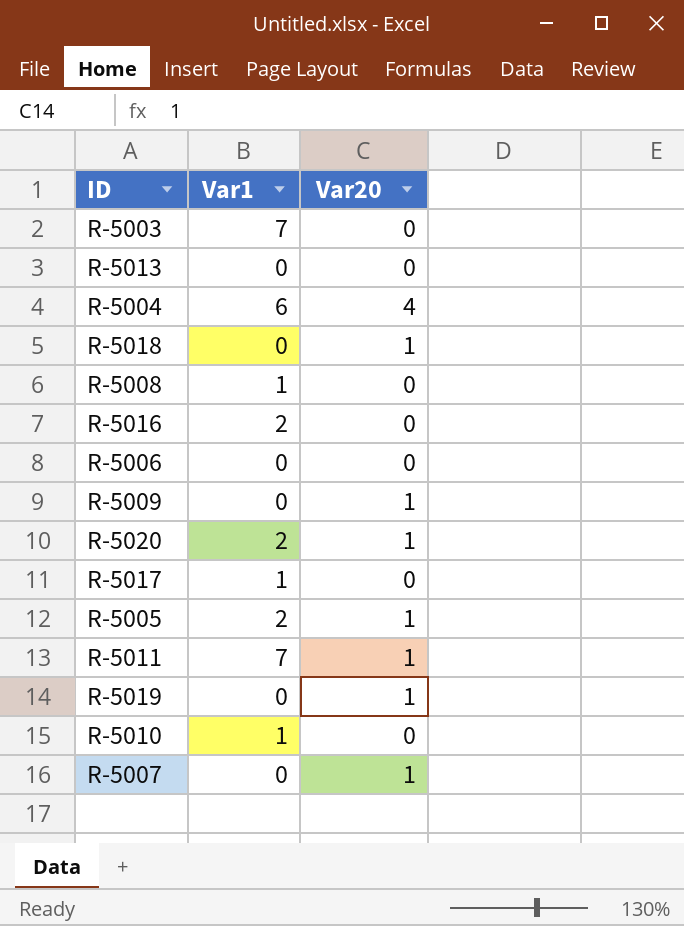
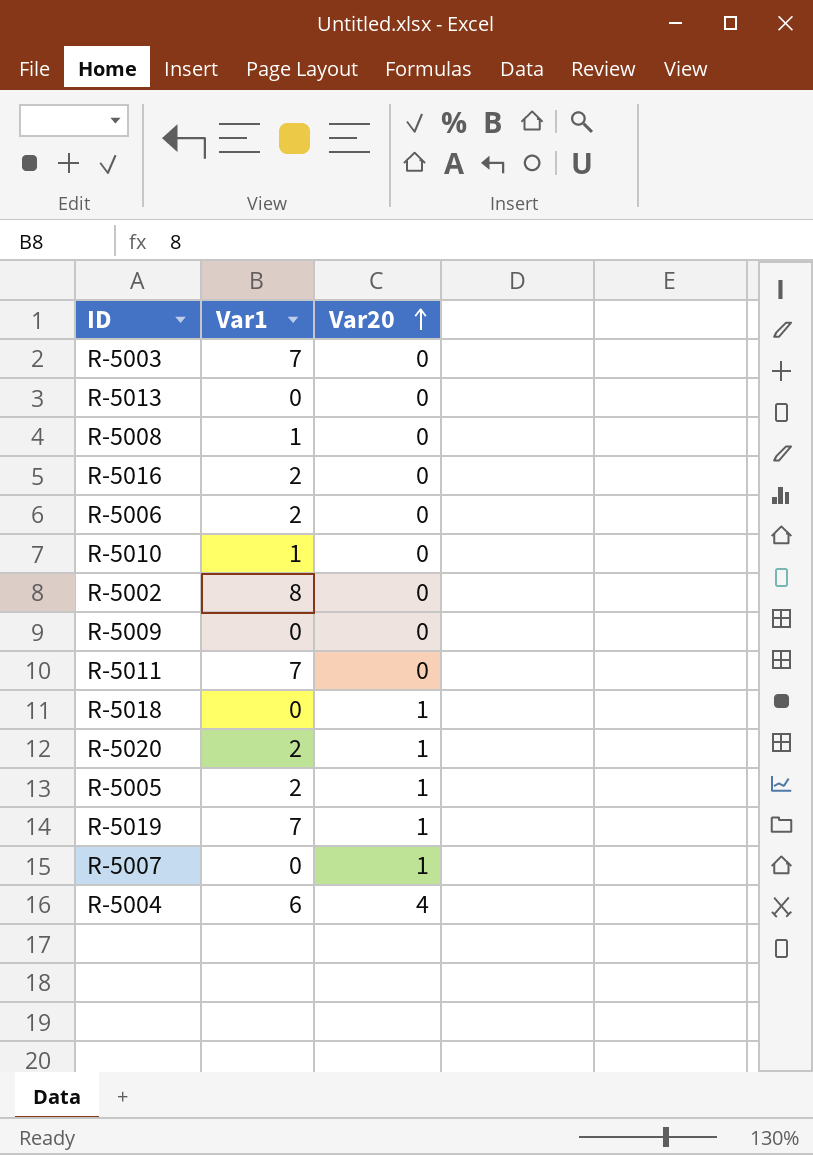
row order: none -> Var20 ascending
row R-5017: 1 | 0 -> none
R-5006 | Var1: 0 -> 2
row R-5002: none -> 8 | 0
R-5009 | Var20: 1 -> 0
R-5011 | Var20: 1 -> 0
R-5019 | Var1: 0 -> 7

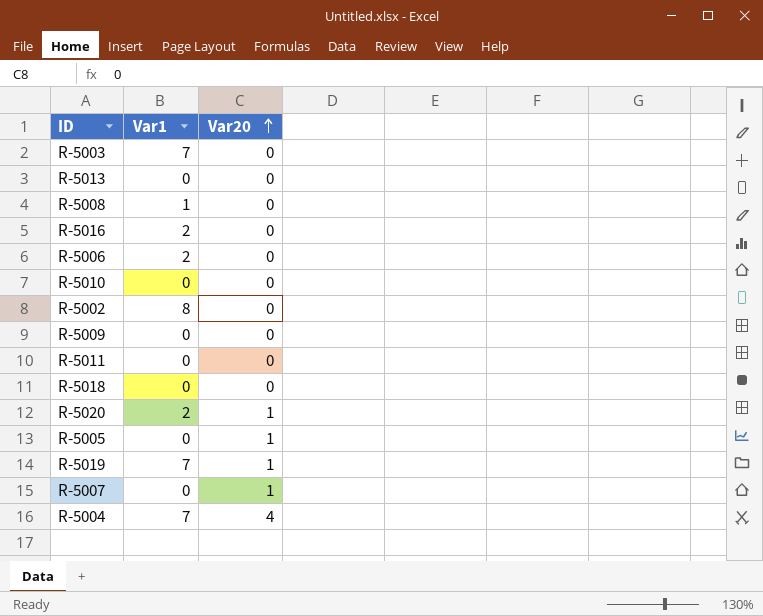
R-5010 | Var1: 1 -> 0
R-5011 | Var1: 7 -> 0
R-5018 | Var20: 1 -> 0
R-5005 | Var1: 2 -> 0
R-5004 | Var1: 6 -> 7

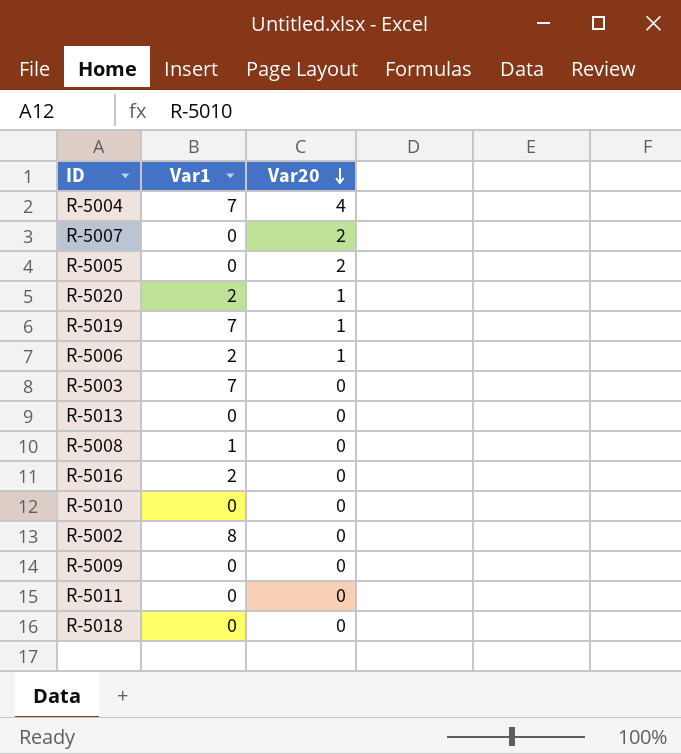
row order: Var20 ascending -> Var20 descending
R-5007 | Var20: 1 -> 2
R-5005 | Var20: 1 -> 2
R-5006 | Var20: 0 -> 1

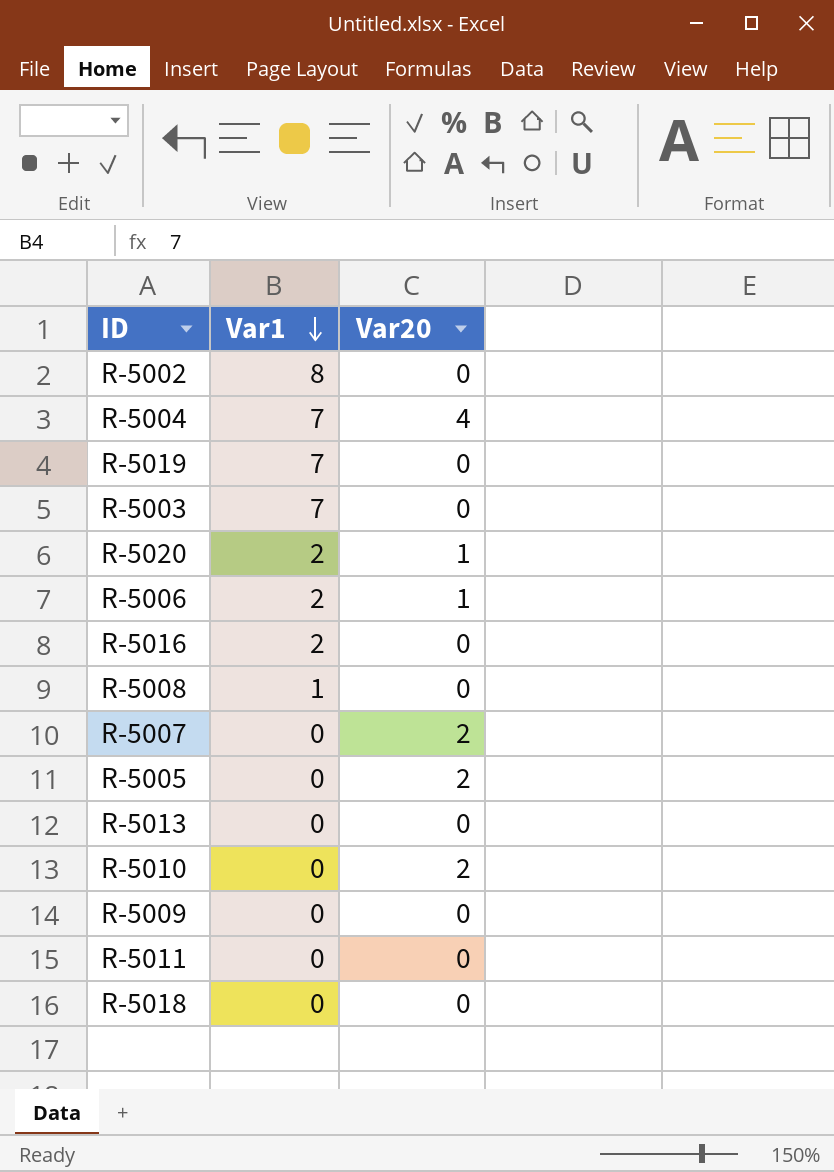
row order: Var20 descending -> Var1 descending
R-5019 | Var20: 1 -> 0
R-5010 | Var20: 0 -> 2

